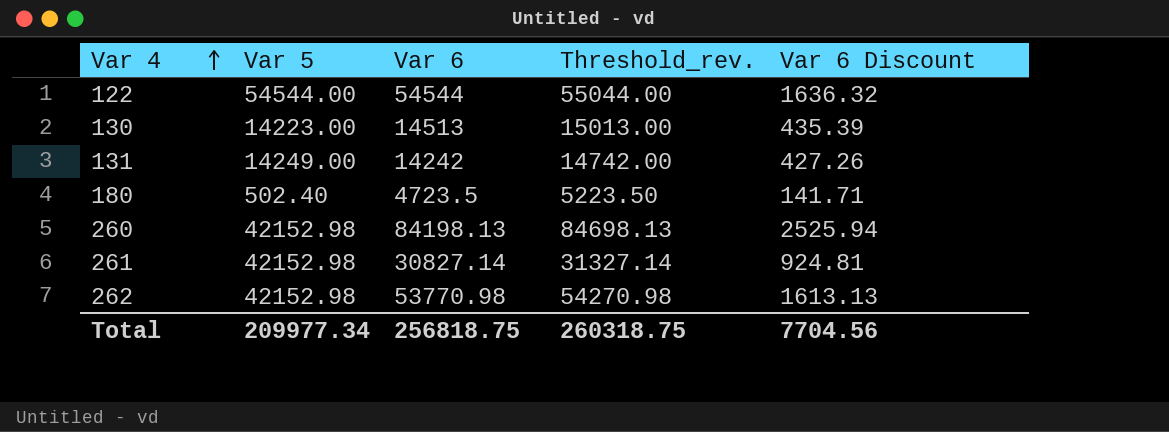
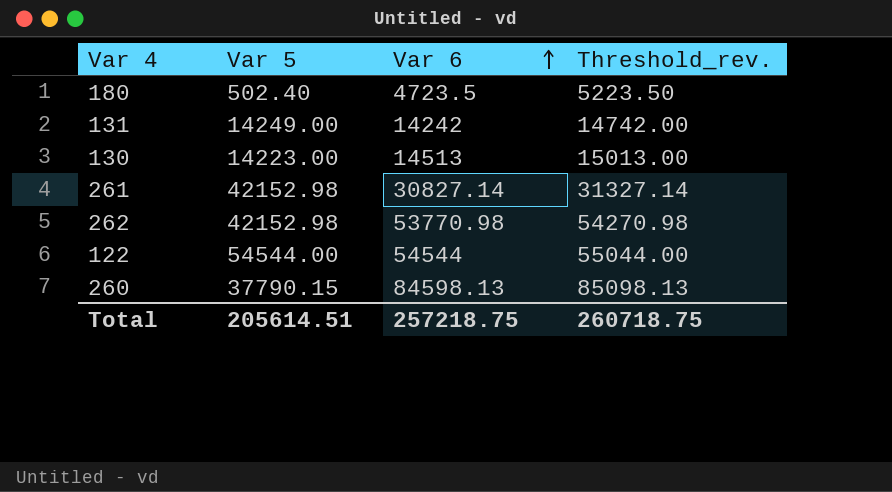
row order: Var 4 ascending -> Var 6 ascending
column Var 6 Discount | formula: [Var 6] * 0.03 -> none
260 | Var 5: 42152.98 -> 37790.15
260 | Var 6: 84198.13 -> 84598.13
260 | Threshold_rev.: 84698.13 -> 85098.13
Total | Var 5: 209977.34 -> 205614.51
Total | Var 6: 256818.75 -> 257218.75
Total | Threshold_rev.: 260318.75 -> 260718.75

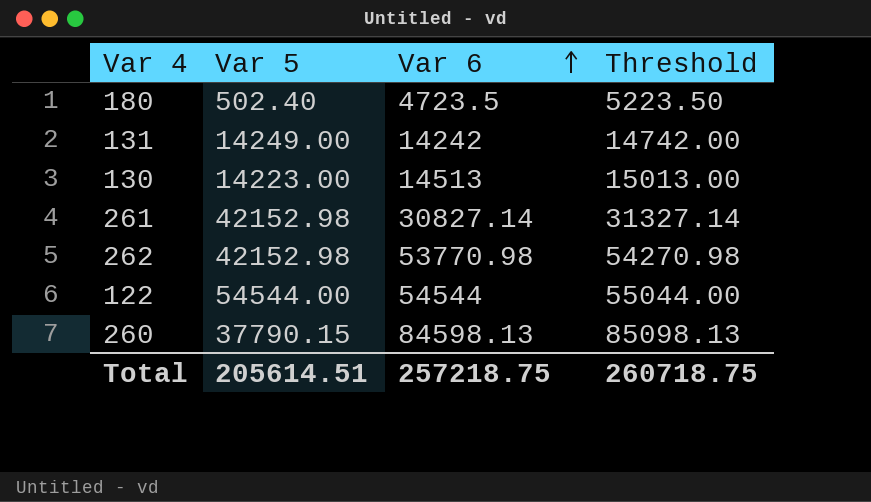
column name: Threshold_rev. -> Threshold

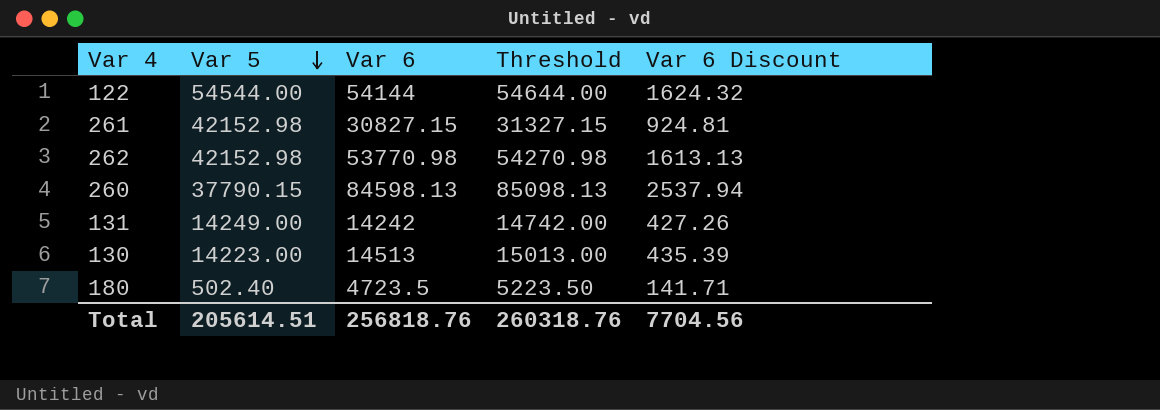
row order: Var 6 ascending -> Var 5 descending
column Var 6 Discount | formula: none -> [Var 6] * 0.03
122 | Var 6: 54544 -> 54144
122 | Threshold: 55044.00 -> 54644.00
261 | Var 6: 30827.14 -> 30827.15
261 | Threshold: 31327.14 -> 31327.15
Total | Var 6: 257218.75 -> 256818.76
Total | Threshold: 260718.75 -> 260318.76

